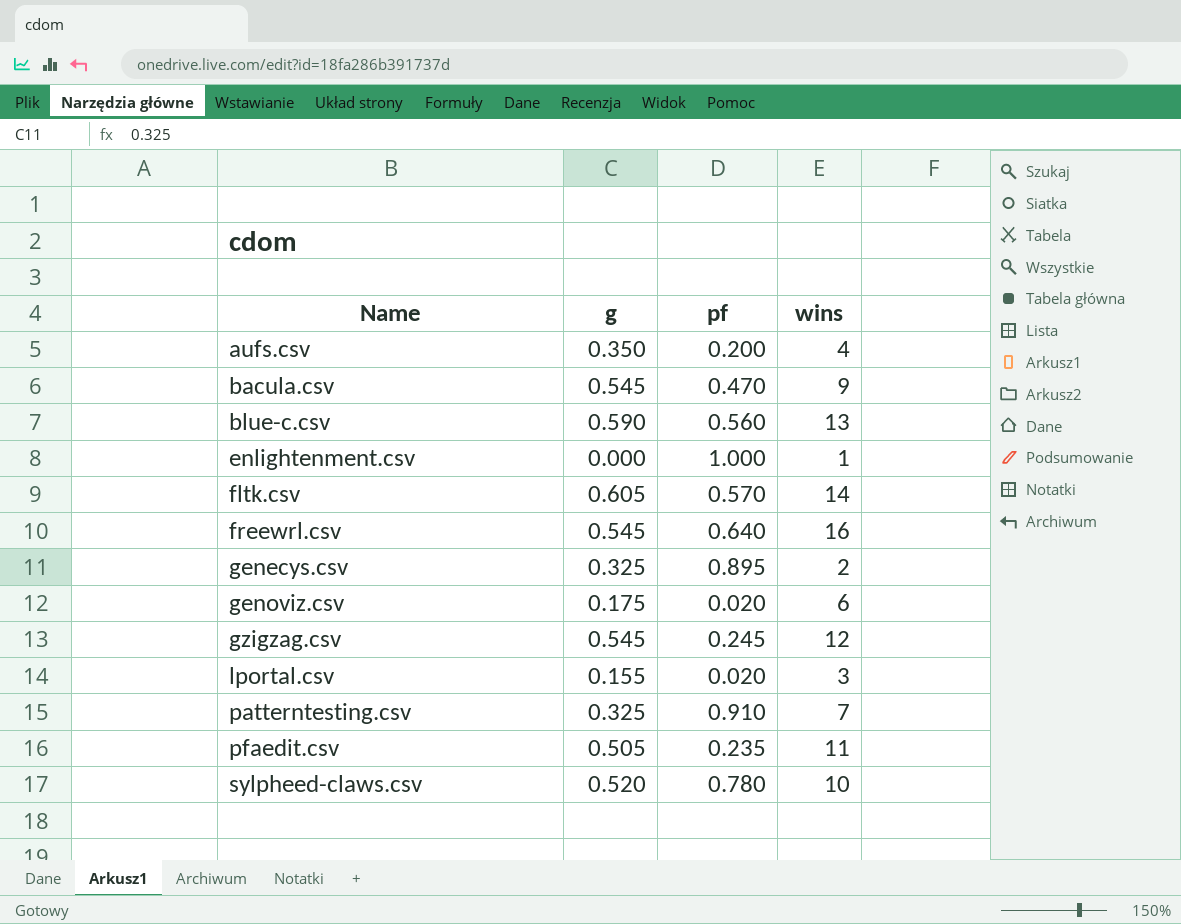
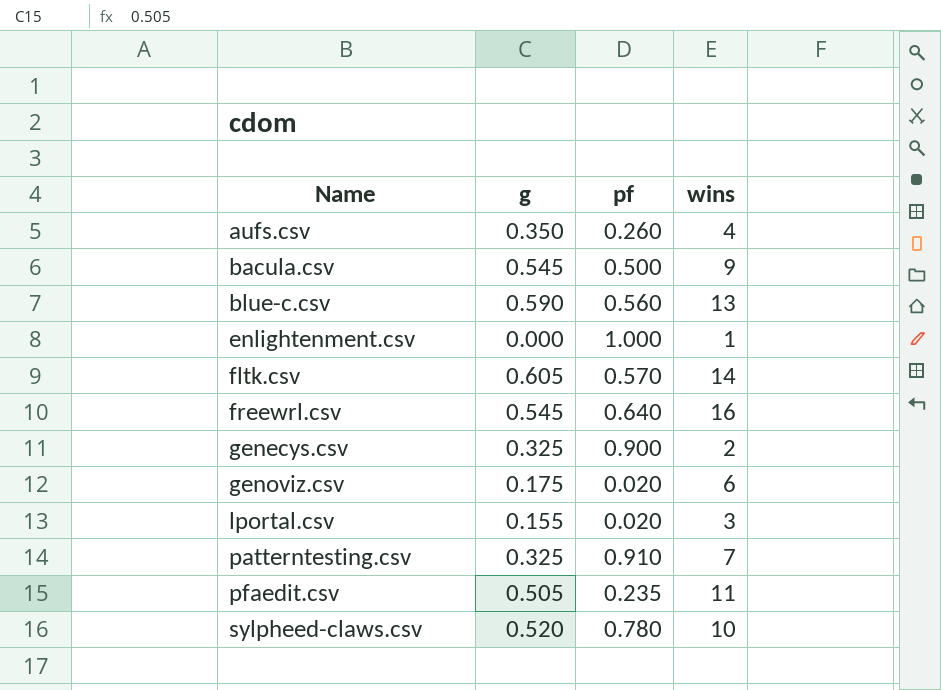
row gzigzag.csv: 0.545 | 0.245 | 12 -> none
aufs.csv | pf: 0.200 -> 0.260
bacula.csv | pf: 0.470 -> 0.500
genecys.csv | pf: 0.895 -> 0.900

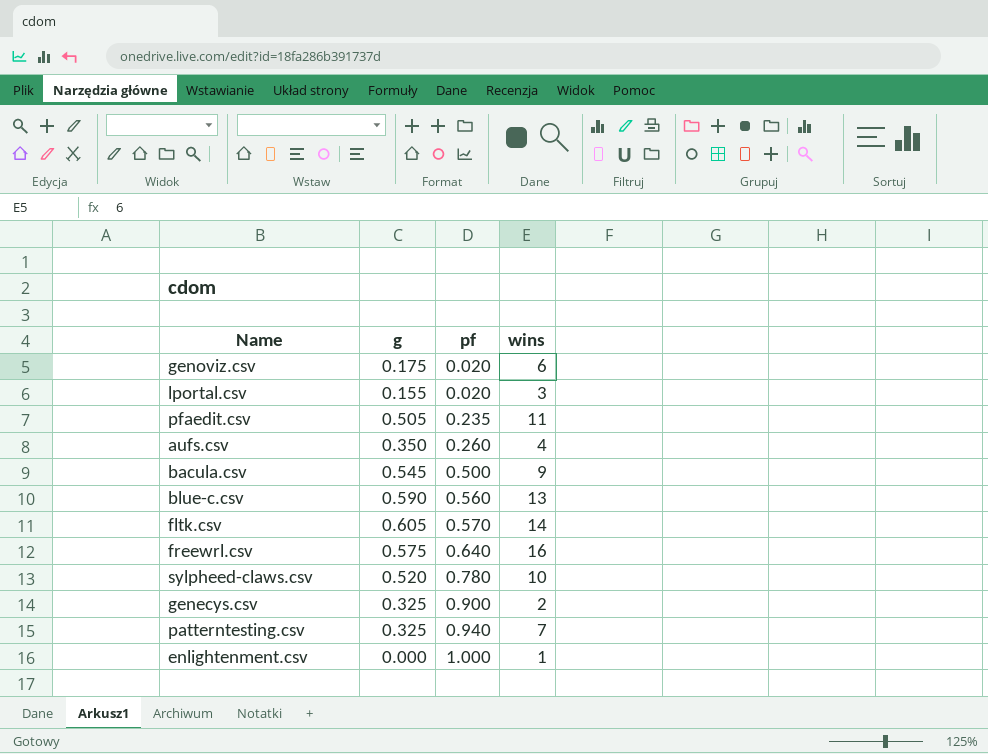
row order: Name ascending -> pf ascending
freewrl.csv | g: 0.545 -> 0.575
patterntesting.csv | pf: 0.910 -> 0.940

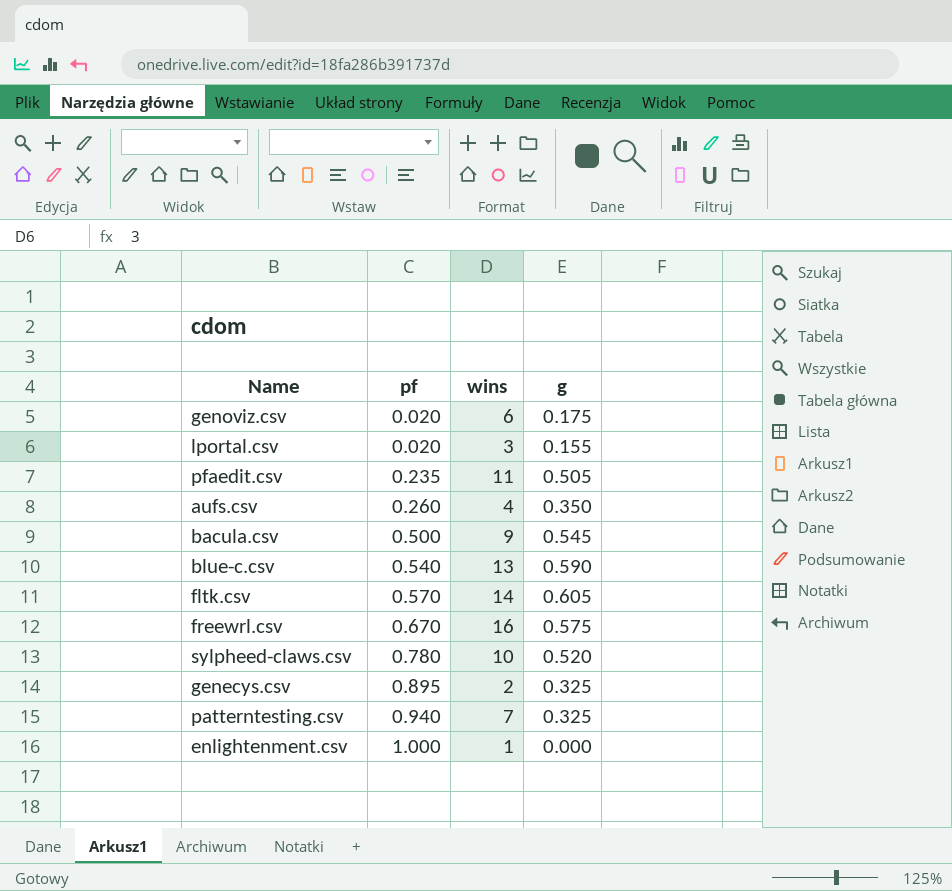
column g | position: 2 -> 4
blue-c.csv | pf: 0.560 -> 0.540
freewrl.csv | pf: 0.640 -> 0.670
genecys.csv | pf: 0.900 -> 0.895

